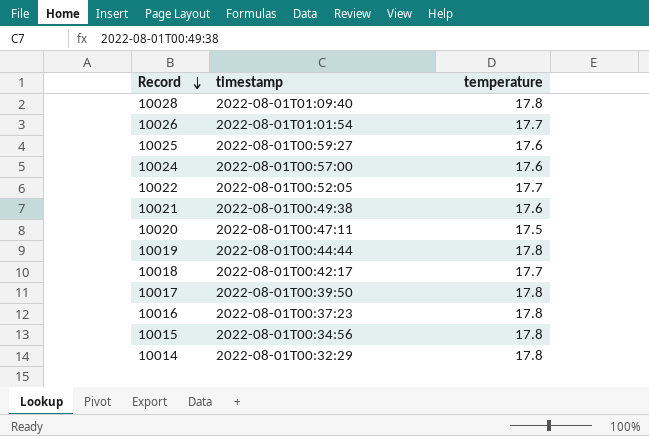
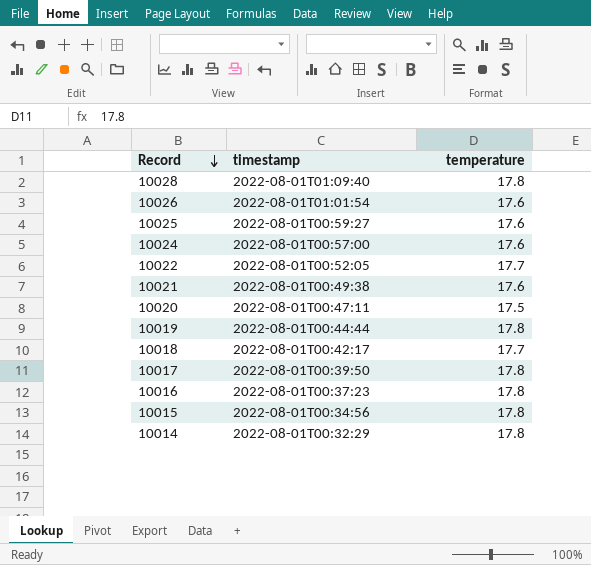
10026 | temperature: 17.7 -> 17.6

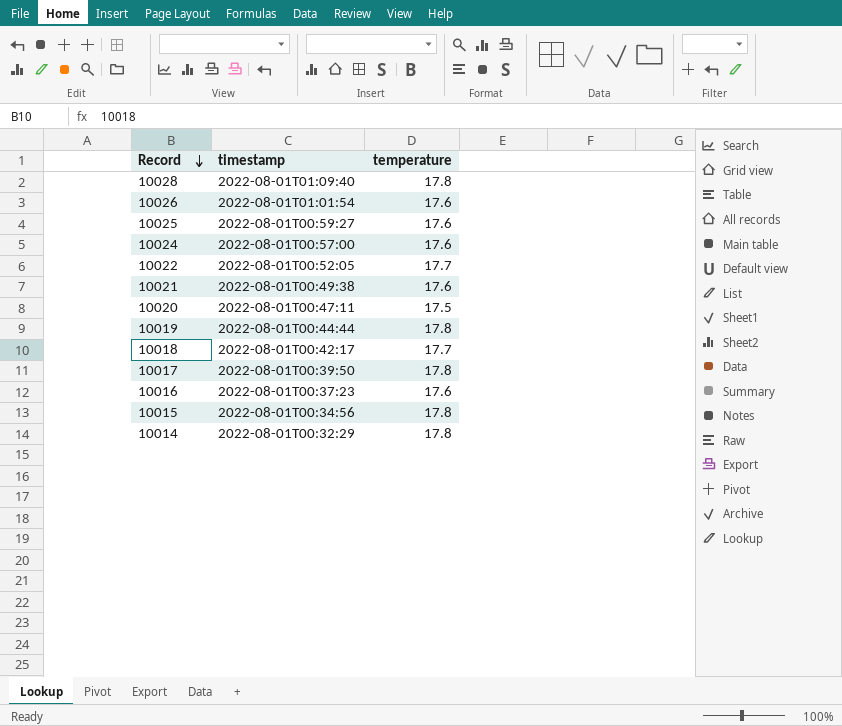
10016 | temperature: 17.8 -> 17.6

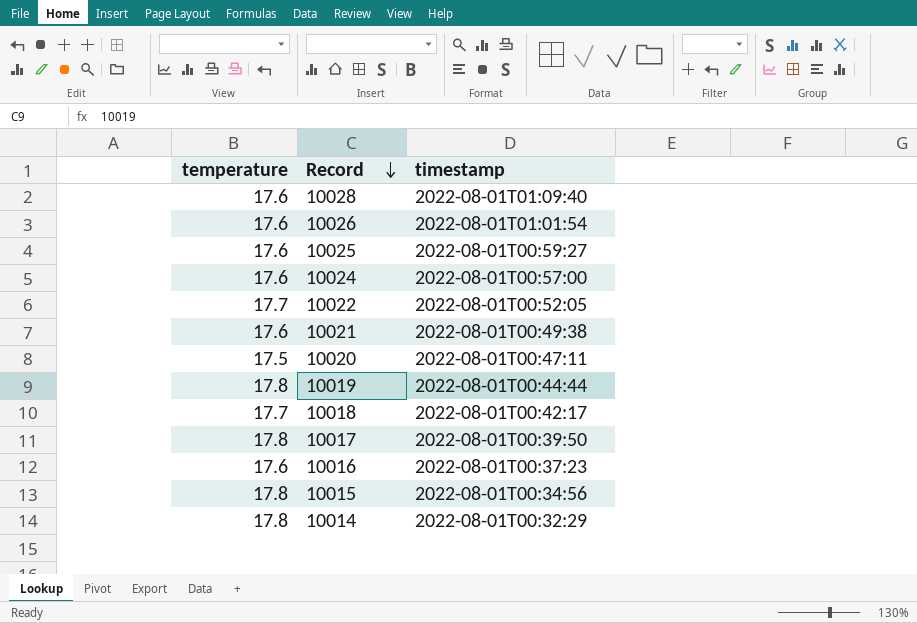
column temperature | position: 3 -> 1
10028 | temperature: 17.8 -> 17.6

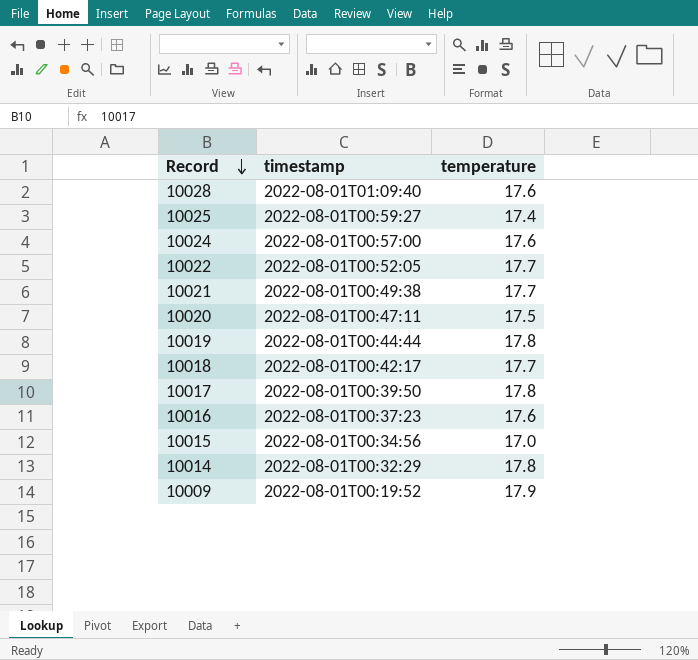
column temperature | position: 1 -> 3
row 10026: 17.6 | 2022-08-01T01:01:54 -> none
10025 | temperature: 17.6 -> 17.4
10021 | temperature: 17.6 -> 17.7
10015 | temperature: 17.8 -> 17.0
row 10009: none -> 2022-08-01T00:19:52 | 17.9

